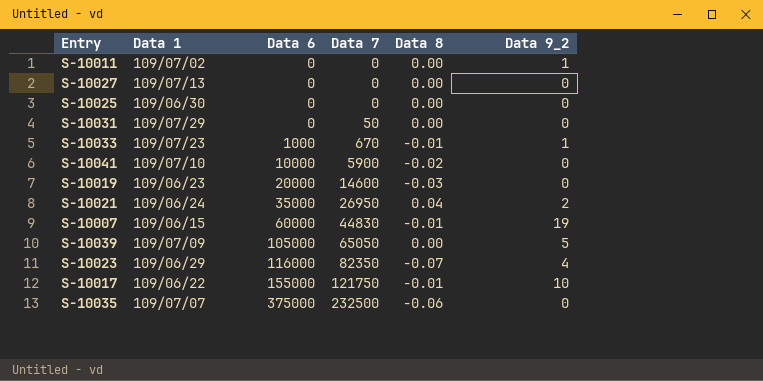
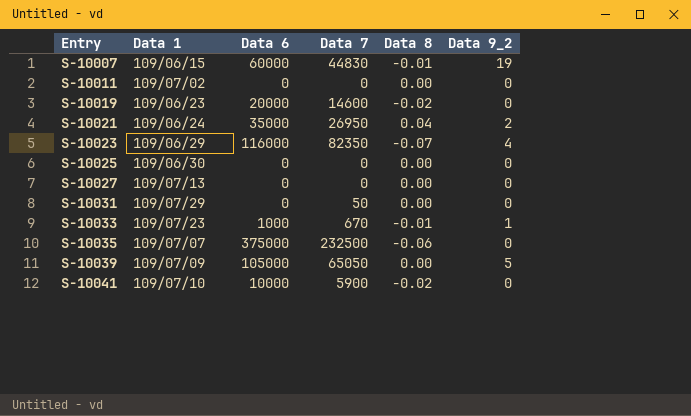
row order: Data 6 ascending -> Entry ascending
row S-10017: 109/06/22 | 155000 | 121750 | -0.01 | 10 -> none
S-10011 | Data 9_2: 1 -> 0
S-10019 | Data 8: -0.03 -> -0.02

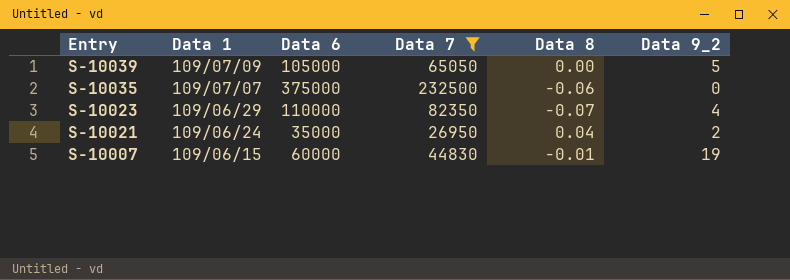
filter: none -> Data 7 >= 26950
row order: Entry ascending -> Entry descending
S-10023 | Data 6: 116000 -> 110000

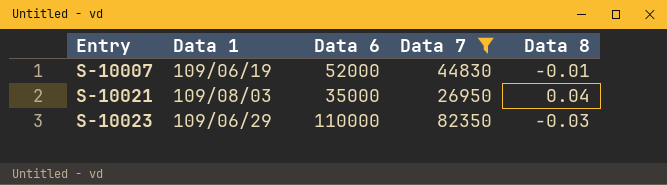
row order: Entry descending -> Entry ascending
column Data 9_2 | position: 6 -> none
row S-10039: 109/07/09 | 105000 | 65050 | 0.00 | 5 -> none
row S-10035: 109/07/07 | 375000 | 232500 | -0.06 | 0 -> none
S-10007 | Data 1: 109/06/15 -> 109/06/19
S-10007 | Data 6: 60000 -> 52000
S-10021 | Data 1: 109/06/24 -> 109/08/03
S-10023 | Data 8: -0.07 -> -0.03

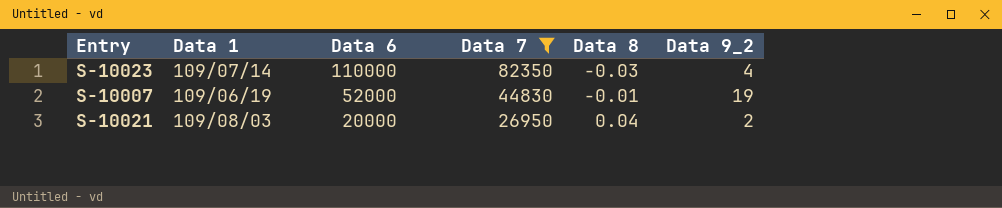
row order: Entry ascending -> Data 6 descending
column Data 9_2 | position: none -> 6
S-10023 | Data 1: 109/06/29 -> 109/07/14
S-10021 | Data 6: 35000 -> 20000

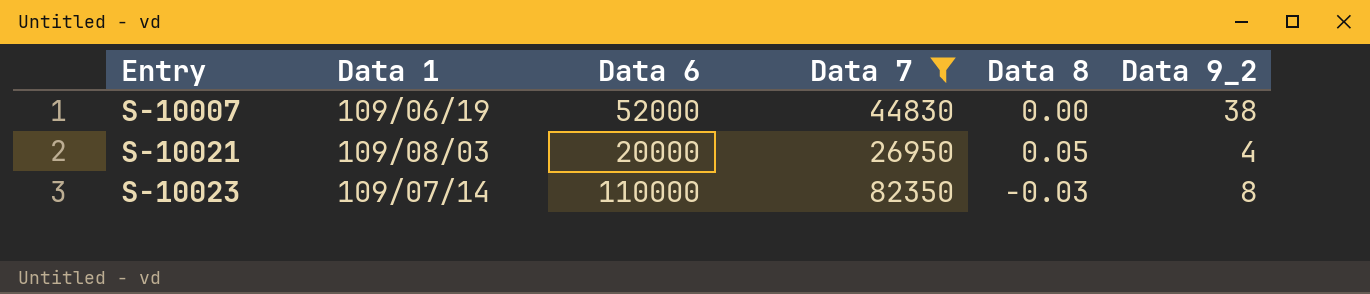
row order: Data 6 descending -> Entry ascending
S-10007 | Data 8: -0.01 -> 0.00
S-10007 | Data 9_2: 19 -> 38
S-10021 | Data 8: 0.04 -> 0.05
S-10021 | Data 9_2: 2 -> 4
S-10023 | Data 9_2: 4 -> 8

